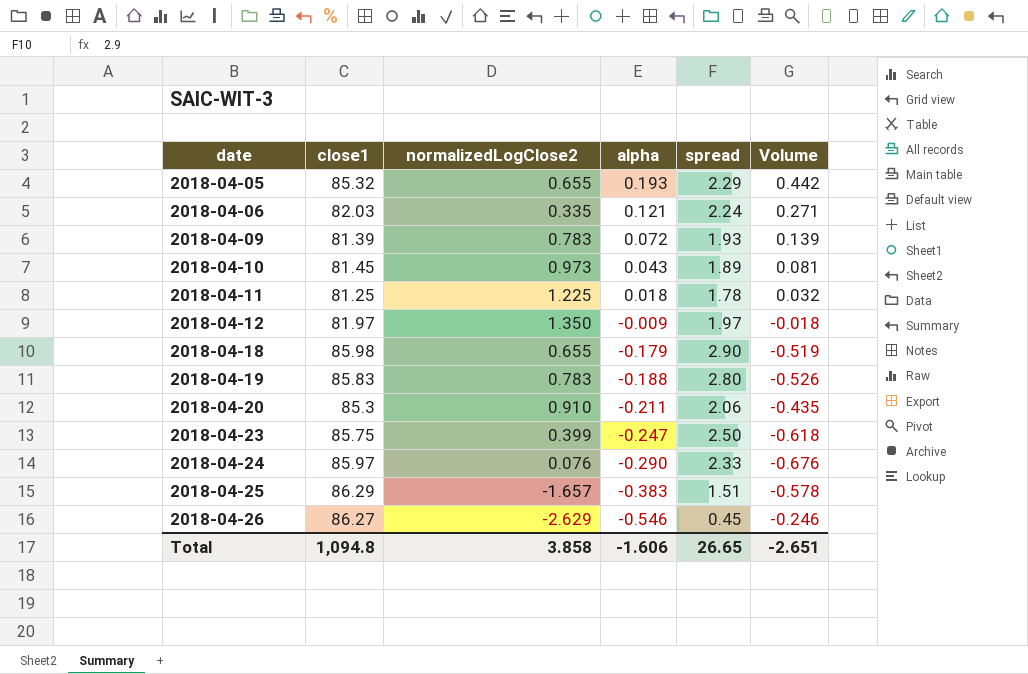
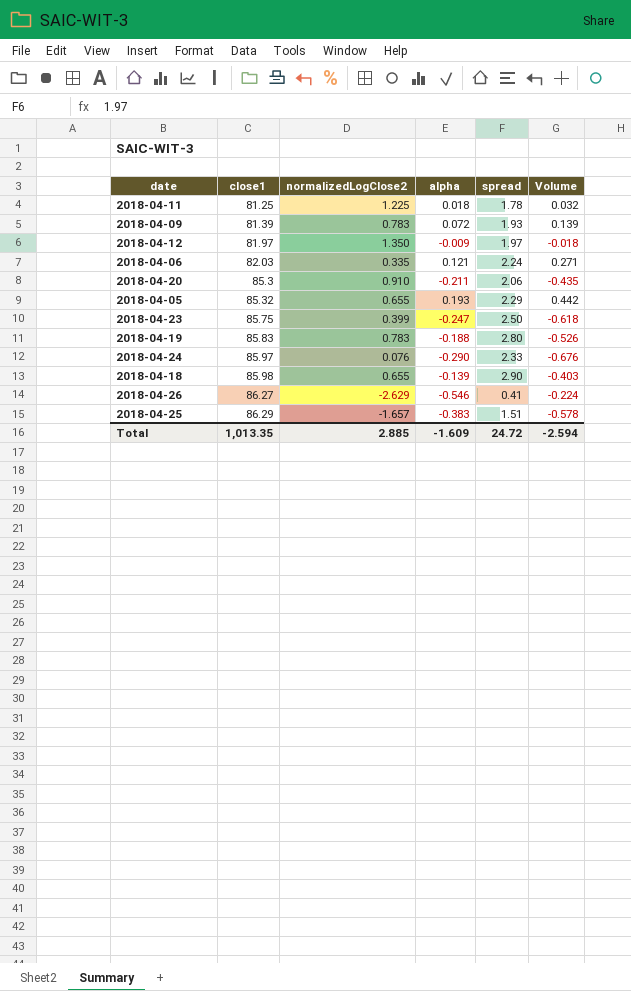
row order: date ascending -> close1 ascending
row 2018-04-10: 81.45 | 0.973 | 0.043 | 1.89 | 0.081 -> none
2018-04-18 | alpha: -0.179 -> -0.139
2018-04-18 | Volume: -0.519 -> -0.403
2018-04-26 | spread: 0.45 -> 0.41
2018-04-26 | Volume: -0.246 -> -0.224
Total | close1: 1,094.8 -> 1,013.35
Total | normalizedLogClose2: 3.858 -> 2.885
Total | alpha: -1.606 -> -1.609
Total | spread: 26.65 -> 24.72
Total | Volume: -2.651 -> -2.594

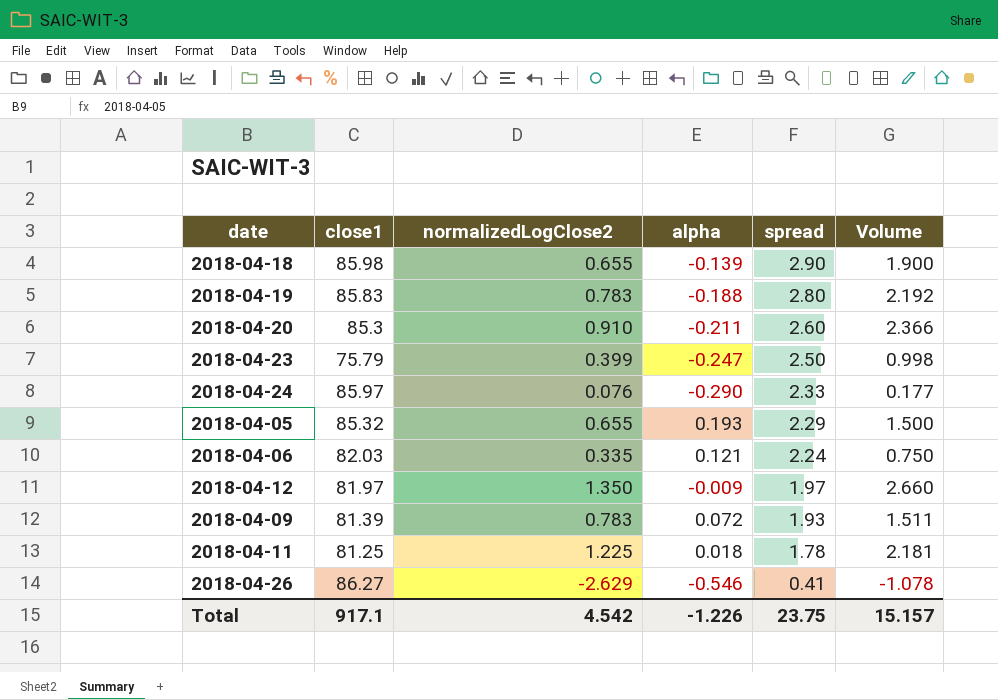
row order: close1 ascending -> spread descending
column Volume | formula: [alpha] * [spread] -> [normalizedLogClose2] * [spread]
row 2018-04-25: 86.29 | -1.657 | -0.383 | 1.51 | -0.578 -> none
2018-04-20 | spread: 2.06 -> 2.60
2018-04-23 | close1: 85.75 -> 75.79
Total | close1: 1,013.35 -> 917.1
Total | normalizedLogClose2: 2.885 -> 4.542
Total | alpha: -1.609 -> -1.226
Total | spread: 24.72 -> 23.75
Total | Volume: -2.594 -> 15.157

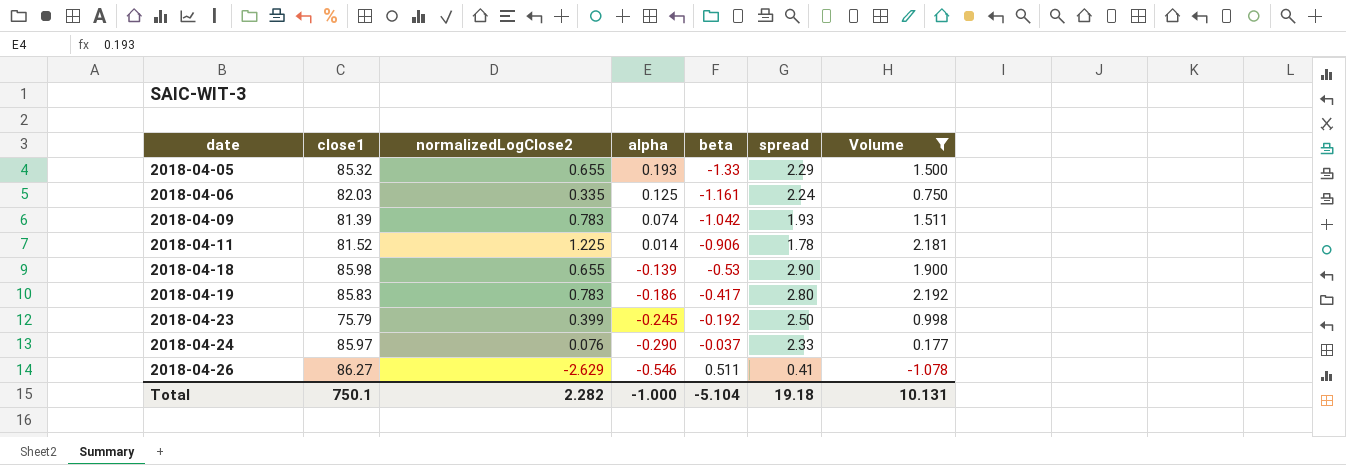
filter: none -> Volume <= 2.192
row order: spread descending -> date ascending
column beta | position: none -> 5
2018-04-06 | alpha: 0.121 -> 0.125
2018-04-09 | alpha: 0.072 -> 0.074
2018-04-11 | close1: 81.25 -> 81.52
2018-04-11 | alpha: 0.018 -> 0.014
2018-04-19 | alpha: -0.188 -> -0.186
2018-04-23 | alpha: -0.247 -> -0.245
Total | close1: 917.1 -> 750.1
Total | normalizedLogClose2: 4.542 -> 2.282
Total | alpha: -1.226 -> -1.000
Total | spread: 23.75 -> 19.18
Total | Volume: 15.157 -> 10.131

